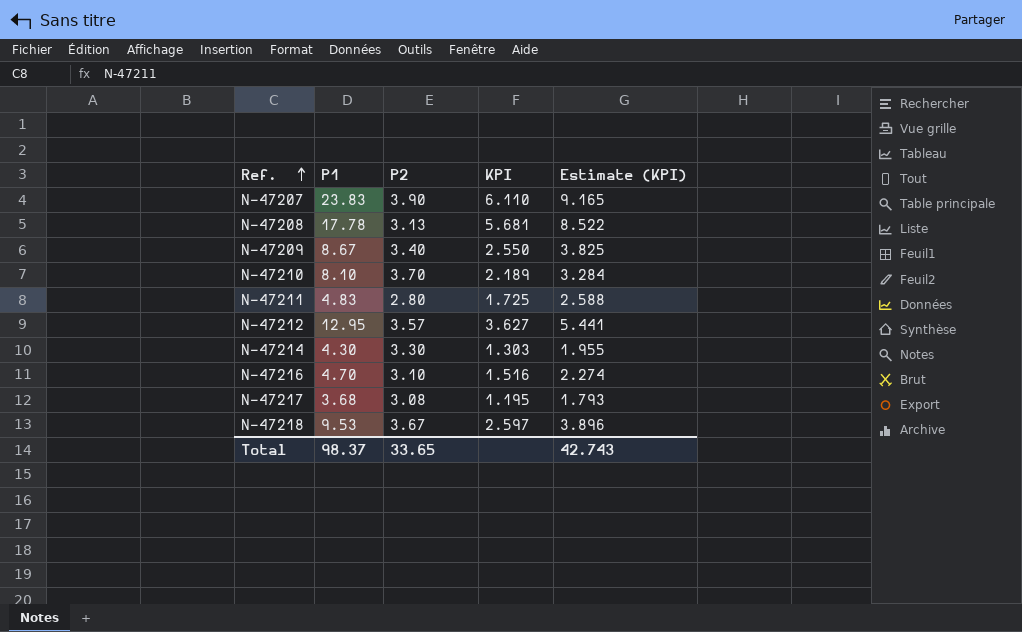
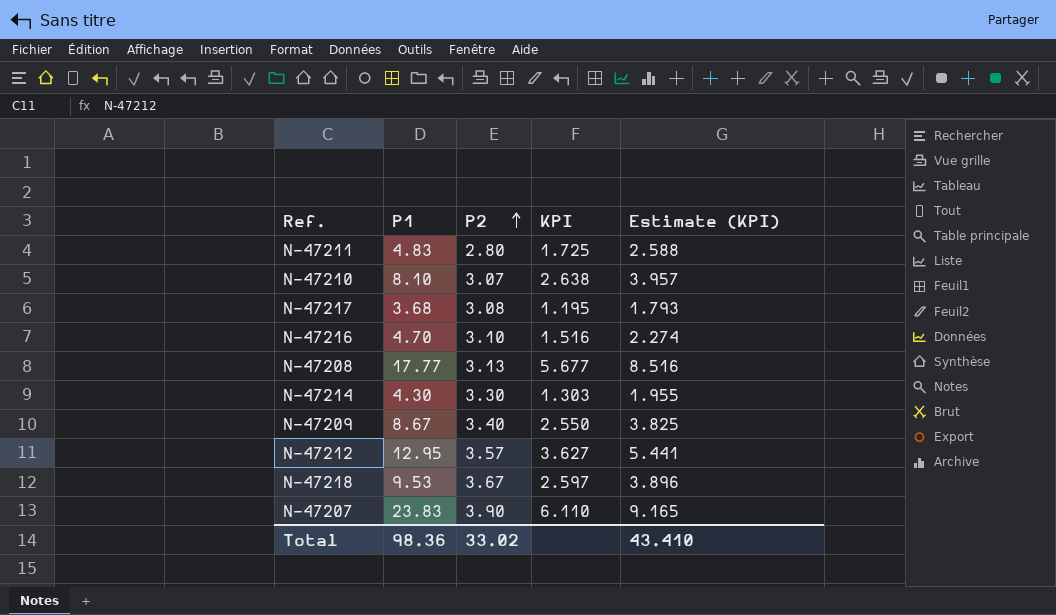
row order: Ref. ascending -> P2 ascending
N-47210 | P2: 3.70 -> 3.07
N-47210 | KPI: 2.189 -> 2.638
N-47210 | Estimate (KPI): 3.284 -> 3.957
N-47208 | P1: 17.78 -> 17.77
N-47208 | KPI: 5.681 -> 5.677
N-47208 | Estimate (KPI): 8.522 -> 8.516
Total | P1: 98.37 -> 98.36
Total | P2: 33.65 -> 33.02
Total | Estimate (KPI): 42.743 -> 43.410

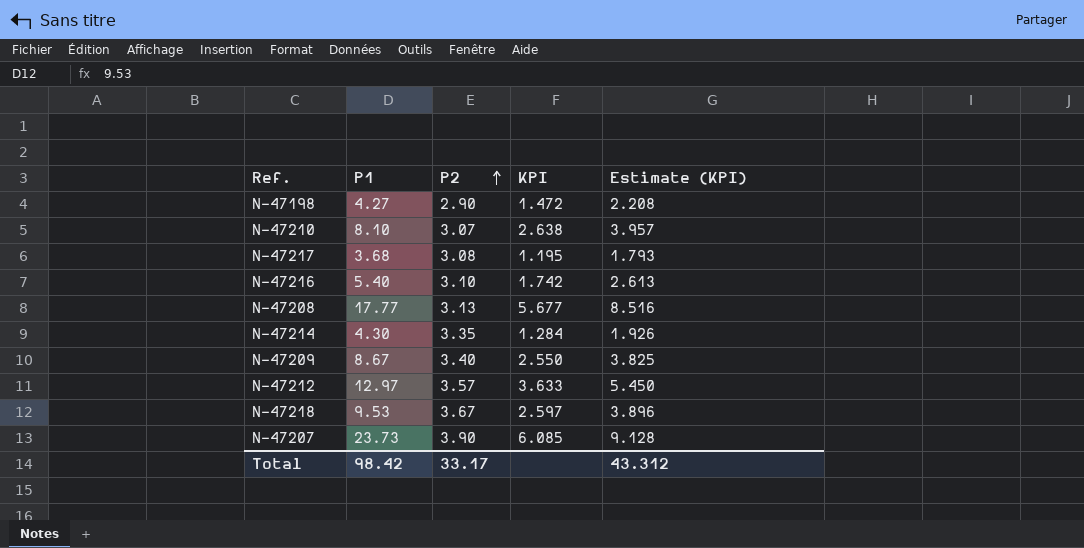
row N-47211: 4.83 | 2.80 | 1.725 | 2.588 -> none
row N-47198: none -> 4.27 | 2.90 | 1.472 | 2.208
N-47216 | P1: 4.70 -> 5.40
N-47216 | KPI: 1.516 -> 1.742
N-47216 | Estimate (KPI): 2.274 -> 2.613
N-47214 | P2: 3.30 -> 3.35
N-47214 | KPI: 1.303 -> 1.284
N-47214 | Estimate (KPI): 1.955 -> 1.926
N-47212 | P1: 12.95 -> 12.97
N-47212 | KPI: 3.627 -> 3.633
N-47212 | Estimate (KPI): 5.441 -> 5.450
N-47207 | P1: 23.83 -> 23.73
N-47207 | KPI: 6.110 -> 6.085
N-47207 | Estimate (KPI): 9.165 -> 9.128
Total | P1: 98.36 -> 98.42
Total | P2: 33.02 -> 33.17
Total | Estimate (KPI): 43.410 -> 43.312

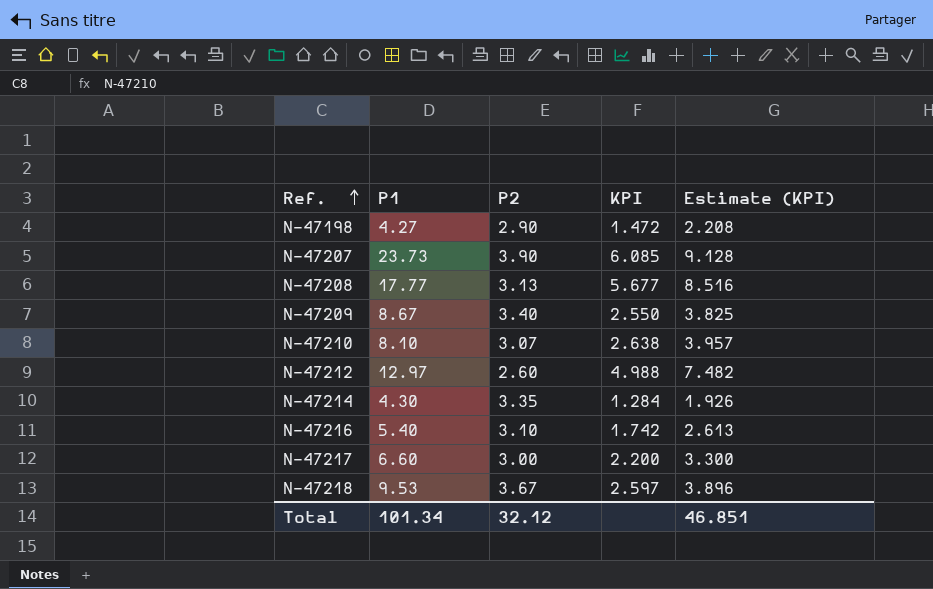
row order: P2 ascending -> Ref. ascending
N-47212 | P2: 3.57 -> 2.60
N-47212 | KPI: 3.633 -> 4.988
N-47212 | Estimate (KPI): 5.450 -> 7.482
N-47217 | P1: 3.68 -> 6.60
N-47217 | P2: 3.08 -> 3.00
N-47217 | KPI: 1.195 -> 2.200
N-47217 | Estimate (KPI): 1.793 -> 3.300
Total | P1: 98.42 -> 101.34
Total | P2: 33.17 -> 32.12
Total | Estimate (KPI): 43.312 -> 46.851

